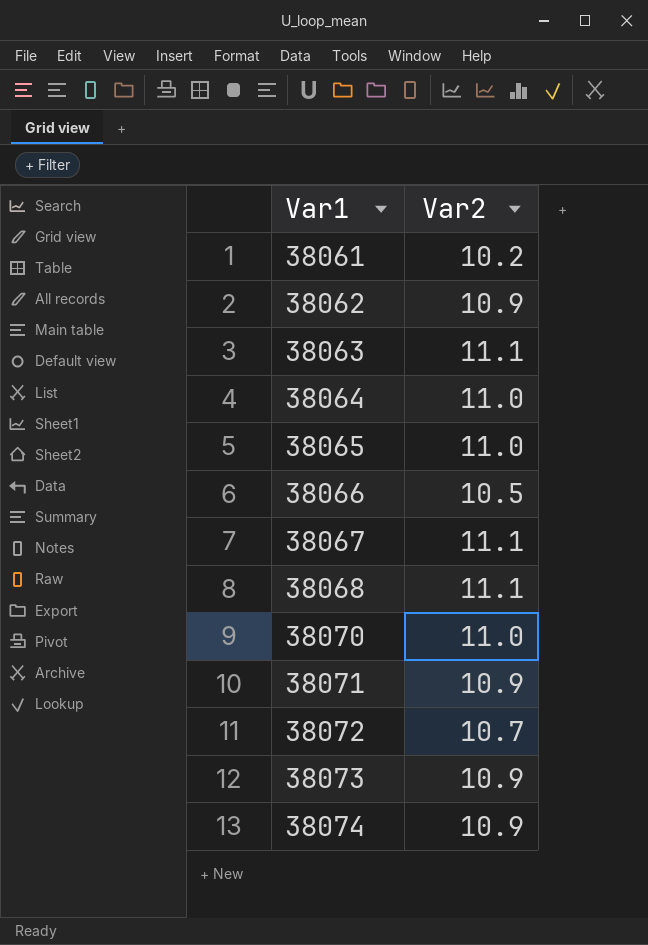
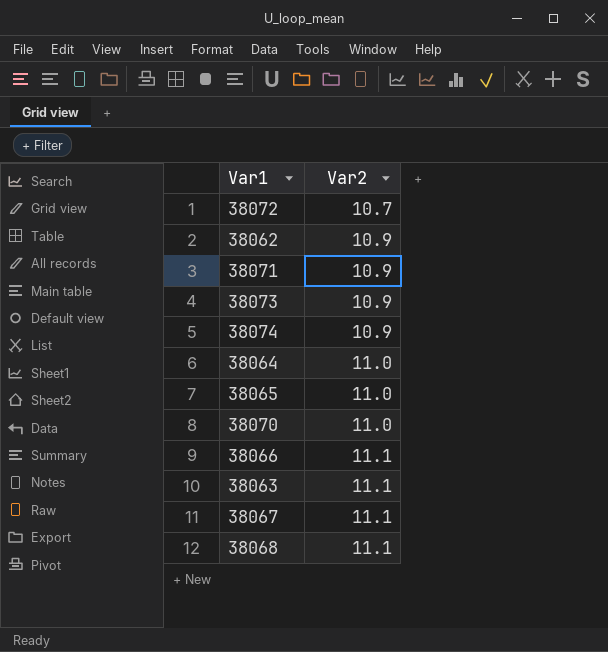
row order: Var1 ascending -> Var2 ascending
row 38061: 10.2 -> none
38066 | Var2: 10.5 -> 11.1

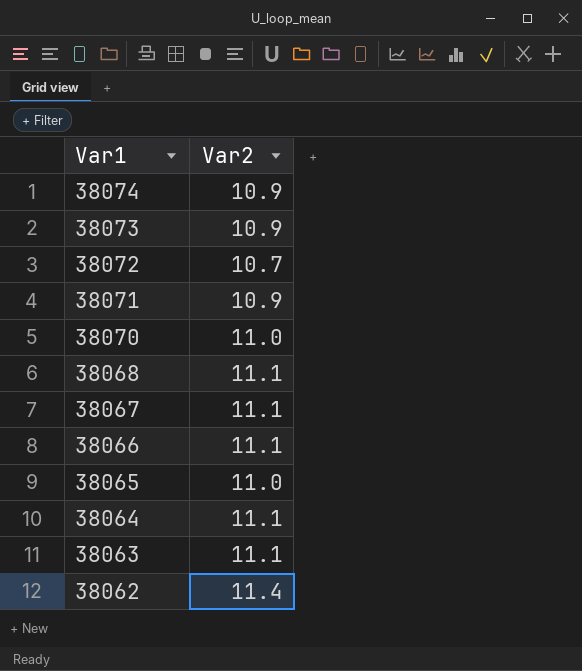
row order: Var2 ascending -> Var1 descending
38064 | Var2: 11.0 -> 11.1
38062 | Var2: 10.9 -> 11.4

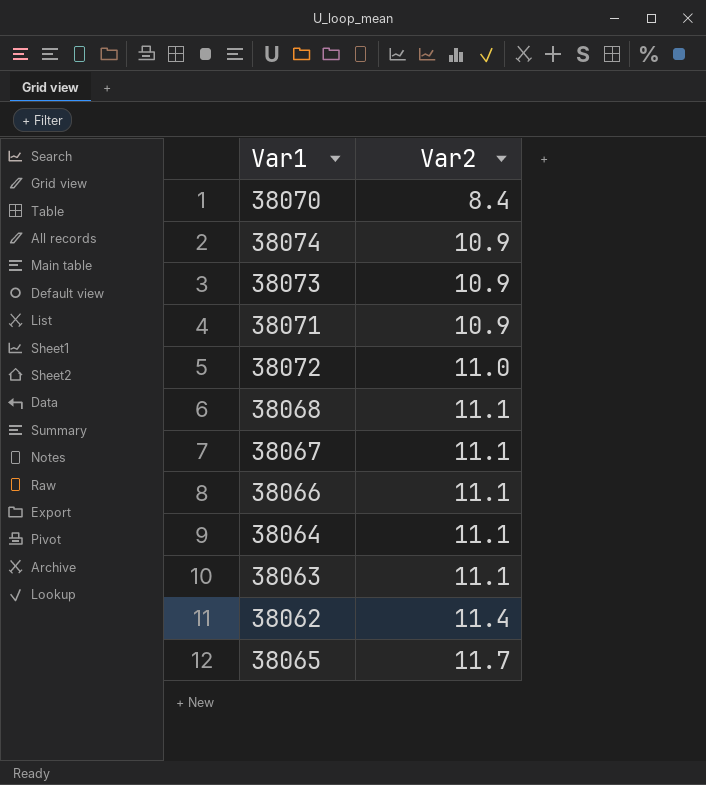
row order: Var1 descending -> Var2 ascending
38070 | Var2: 11.0 -> 8.4
38072 | Var2: 10.7 -> 11.0
38065 | Var2: 11.0 -> 11.7

